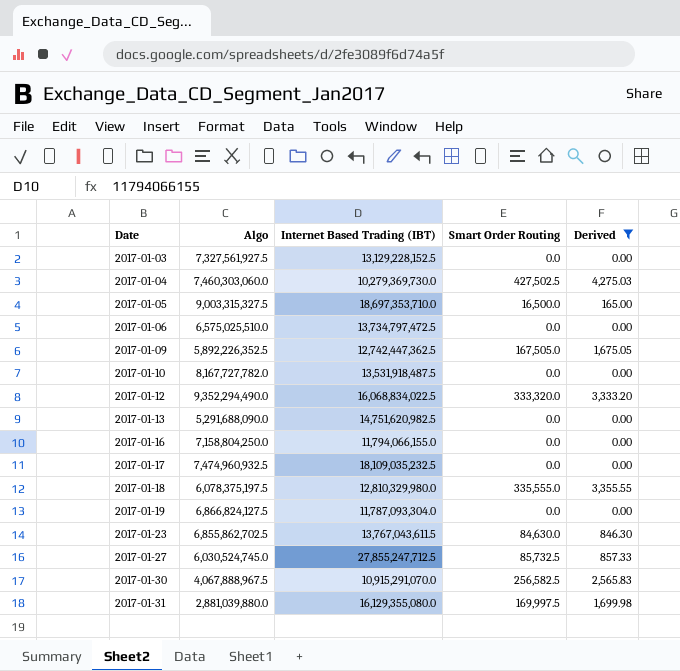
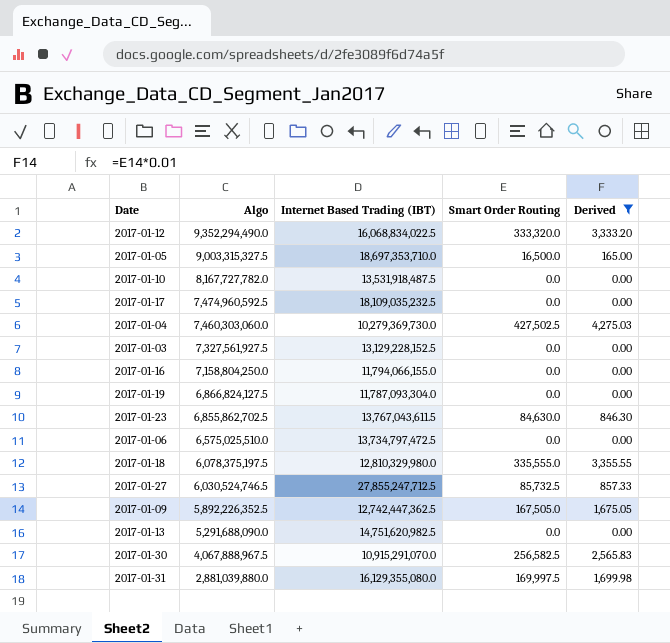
row order: Date ascending -> Algo descending
2017-01-17 | Algo: 7,474,960,932.5 -> 7,474,960,592.5
2017-01-27 | Algo: 6,030,524,745.0 -> 6,030,524,746.5

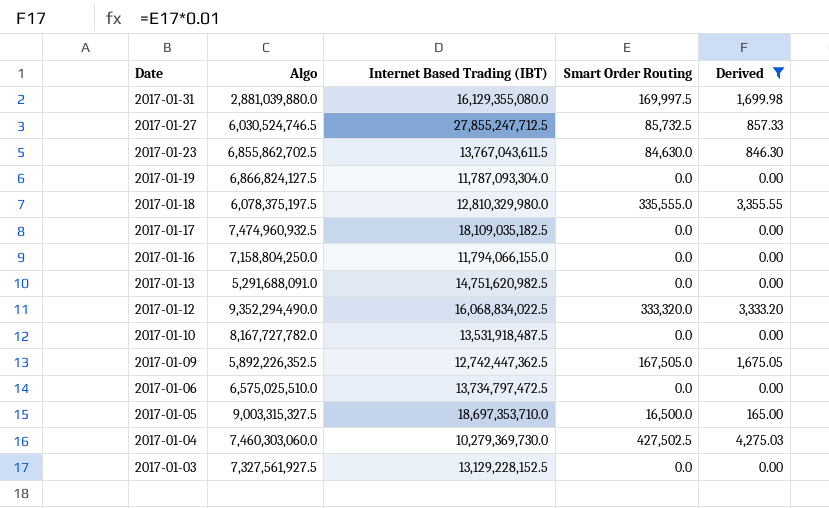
row order: Algo descending -> Date descending
row 2017-01-30: 4,067,888,967.5 | 10,915,291,070.0 | 256,582.5 | 2,565.83 -> none
2017-01-17 | Algo: 7,474,960,592.5 -> 7,474,960,932.5
2017-01-17 | Internet Based Trading (IBT): 18,109,035,232.5 -> 18,109,035,182.5
2017-01-13 | Algo: 5,291,688,090.0 -> 5,291,688,091.0

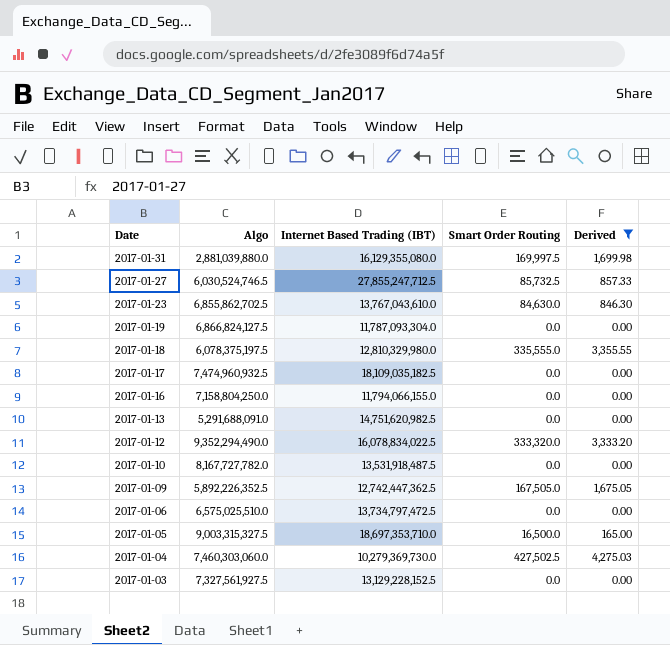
2017-01-23 | Internet Based Trading (IBT): 13,767,043,611.5 -> 13,767,043,610.0
2017-01-12 | Internet Based Trading (IBT): 16,068,834,022.5 -> 16,078,834,022.5

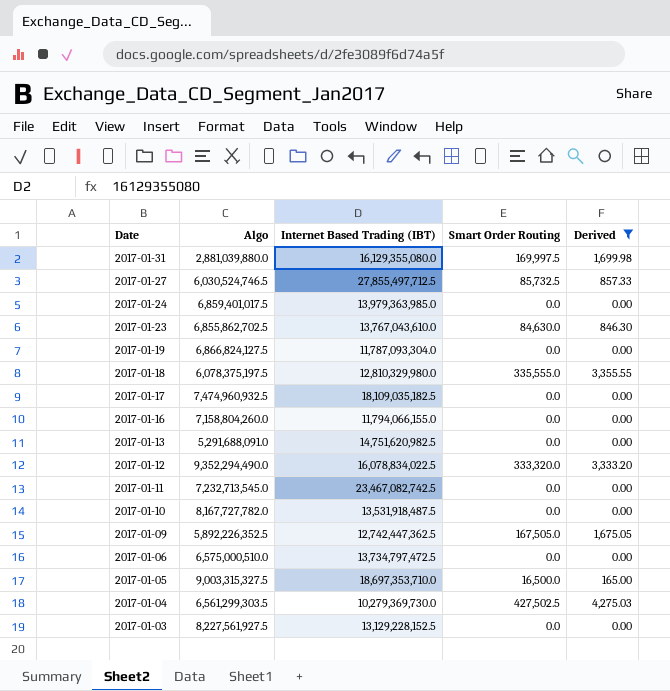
2017-01-27 | Internet Based Trading (IBT): 27,855,247,712.5 -> 27,855,497,712.5
row 2017-01-24: none -> 6,859,401,017.5 | 13,979,363,985.0 | 0.0 | 0.00
2017-01-16 | Algo: 7,158,804,250.0 -> 7,158,804,260.0
row 2017-01-11: none -> 7,232,713,545.0 | 23,467,082,742.5 | 0.0 | 0.00
2017-01-06 | Algo: 6,575,025,510.0 -> 6,575,000,510.0
2017-01-04 | Algo: 7,460,303,060.0 -> 6,561,299,303.5
2017-01-03 | Algo: 7,327,561,927.5 -> 8,227,561,927.5

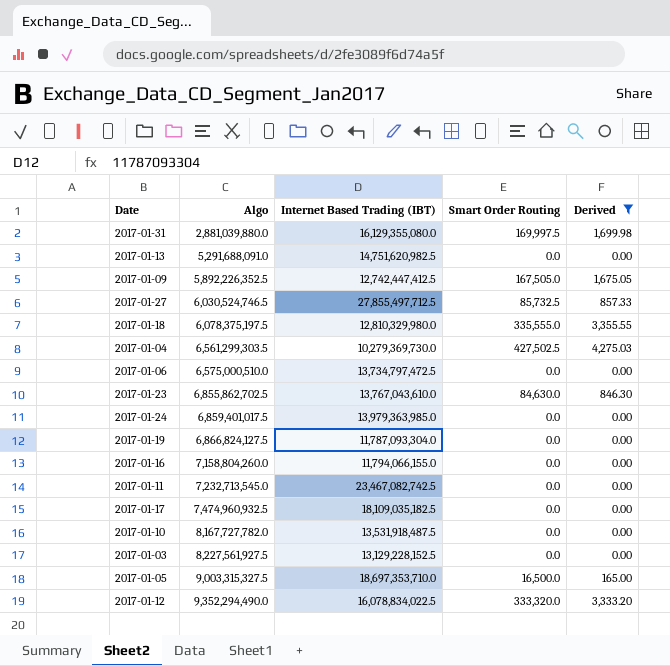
row order: Date descending -> Algo ascending
2017-01-09 | Internet Based Trading (IBT): 12,742,447,362.5 -> 12,742,447,412.5

